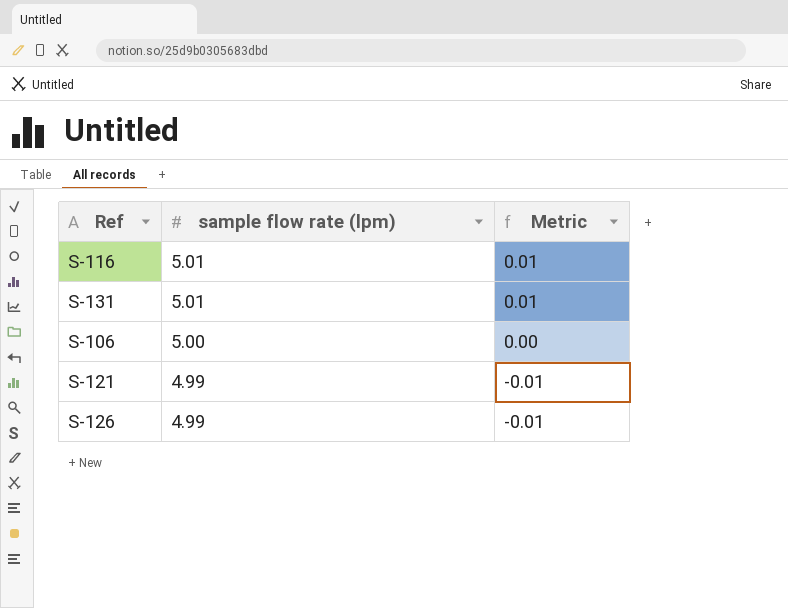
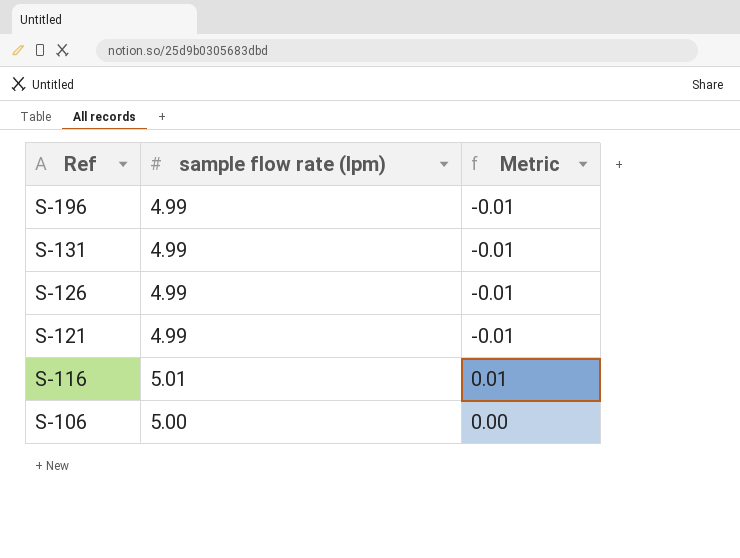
row order: sample flow rate (lpm) descending -> Ref descending
row S-196: none -> 4.99 | -0.01
S-131 | sample flow rate (lpm): 5.01 -> 4.99
S-131 | Metric: 0.01 -> -0.01

